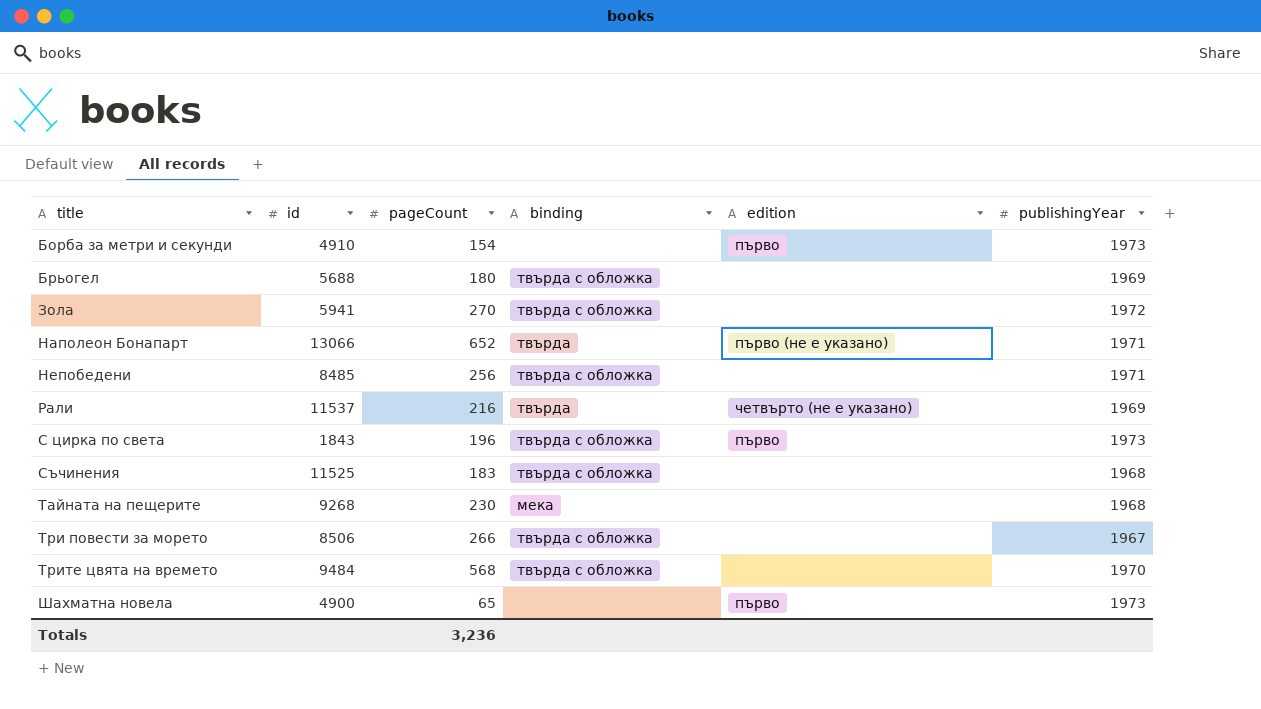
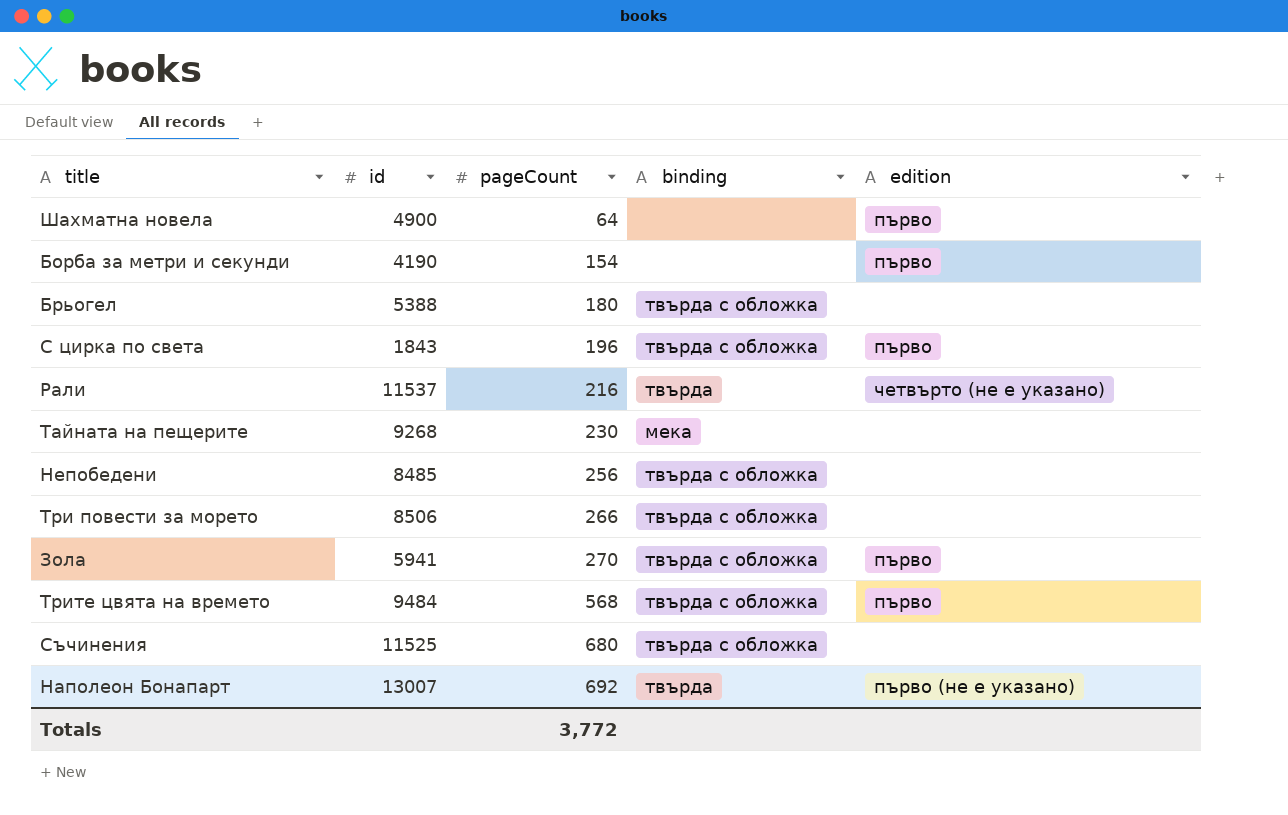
row order: title ascending -> pageCount ascending
column publishingYear | position: 6 -> none
Шахматна новела | pageCount: 65 -> 64
Борба за метри и секунди | id: 4910 -> 4190
Брьогел | id: 5688 -> 5388
Зола | edition: none -> първо
Трите цвята на времето | edition: none -> първо
Съчинения | pageCount: 183 -> 680
Наполеон Бонапарт | id: 13066 -> 13007
Наполеон Бонапарт | pageCount: 652 -> 692
Totals | pageCount: 3,236 -> 3,772

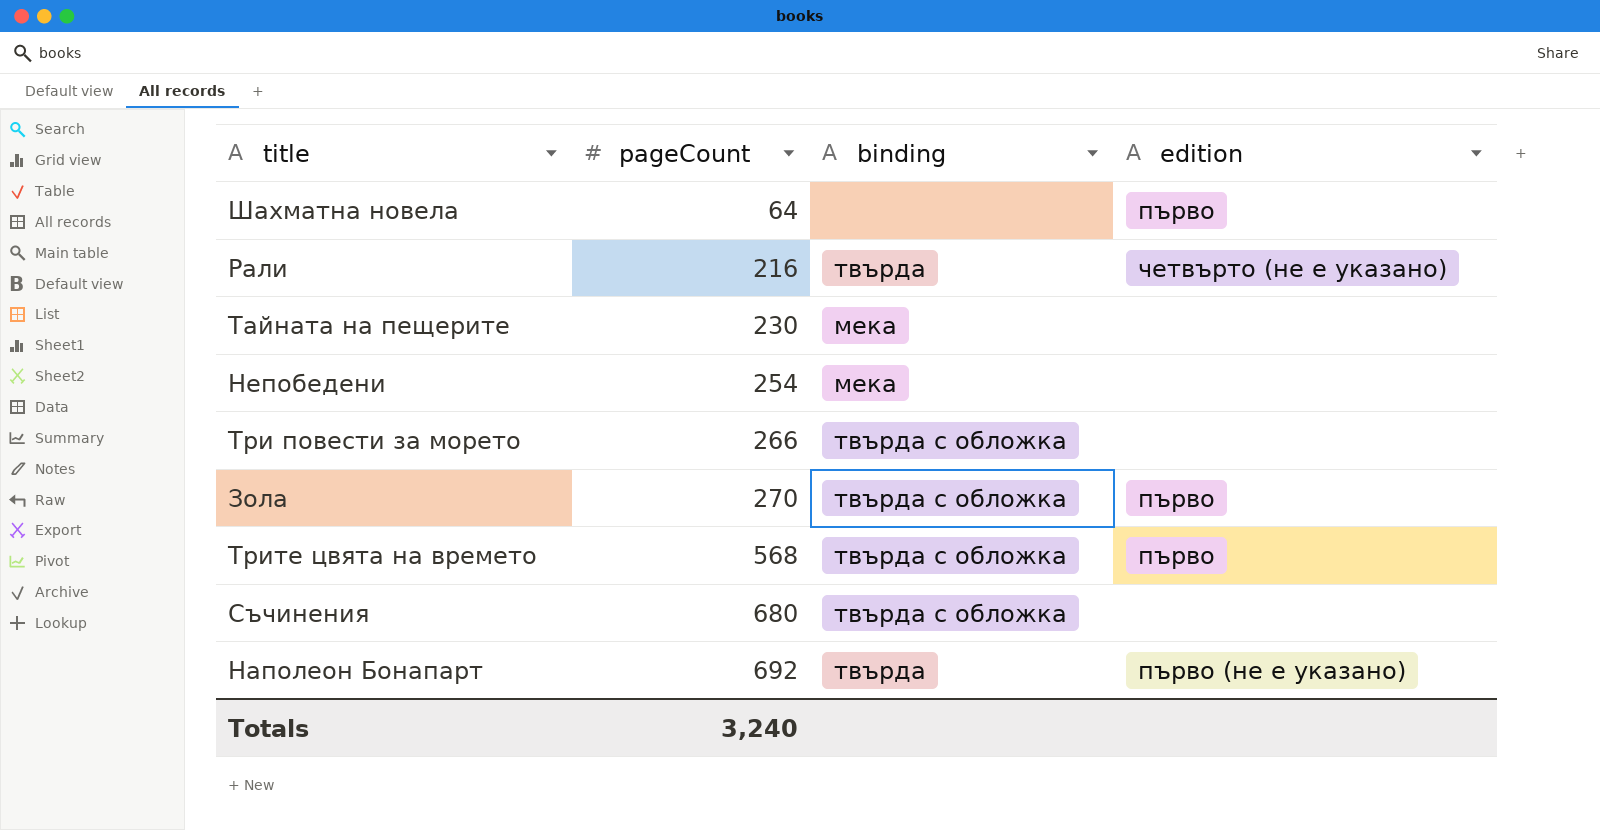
column id | position: 2 -> none
row Борба за метри и секунди: 4190 | 154 | none | първо -> none
row Брьогел: 5388 | 180 | твърда с обложка | none -> none
row С цирка по света: 1843 | 196 | твърда с обложка | първо -> none
Непобедени | pageCount: 256 -> 254
Непобедени | binding: твърда с обложка -> мека
Totals | pageCount: 3,772 -> 3,240

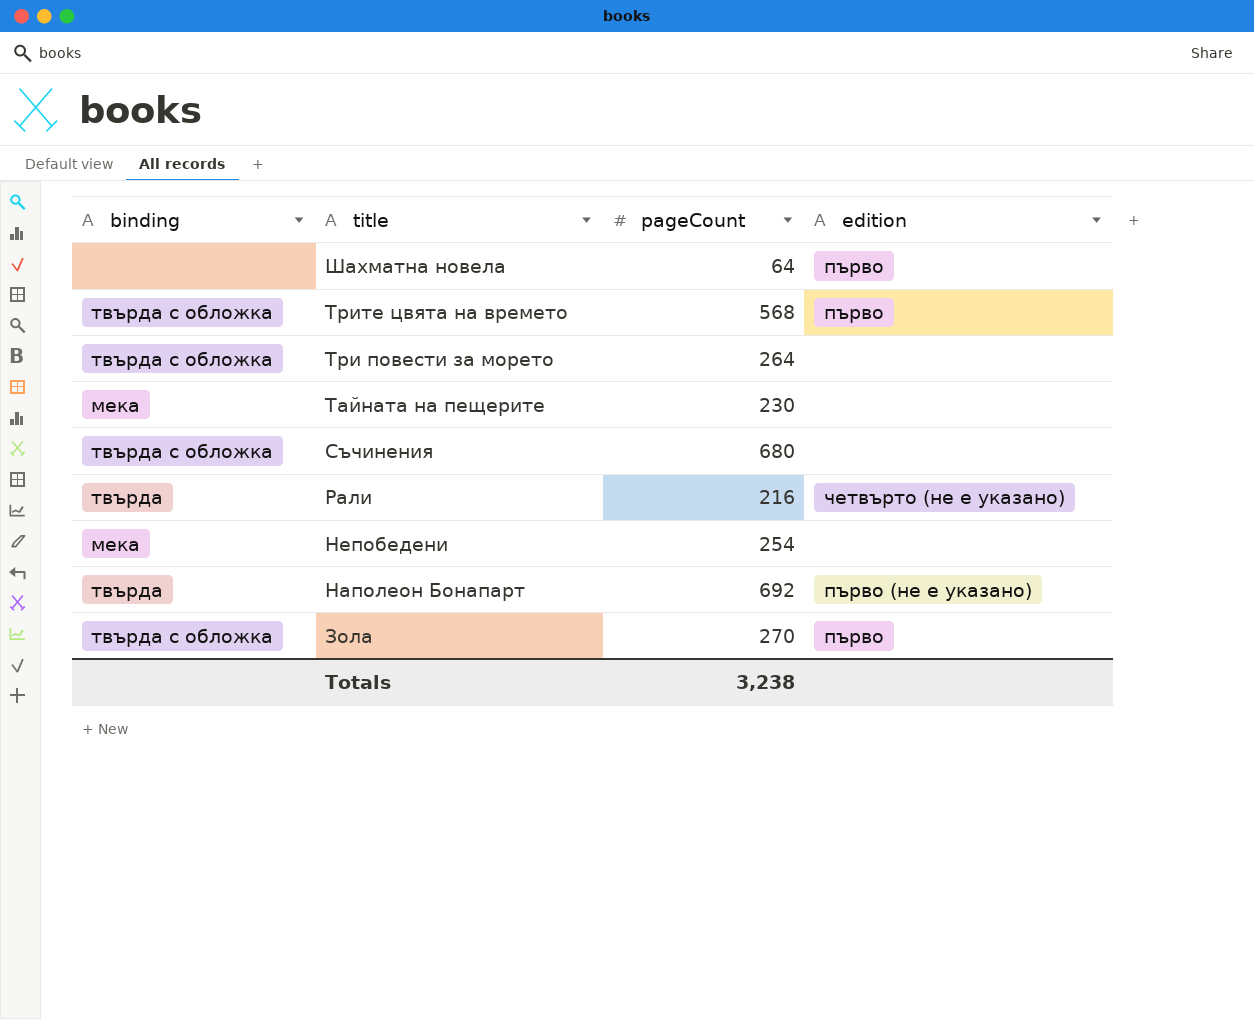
row order: pageCount ascending -> title descending
column binding | position: 3 -> 1
Три повести за морето | pageCount: 266 -> 264
Totals | pageCount: 3,240 -> 3,238

